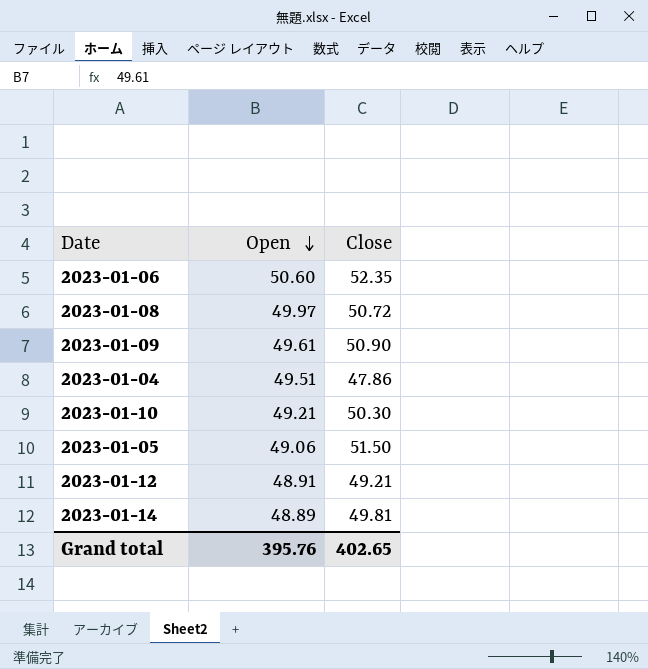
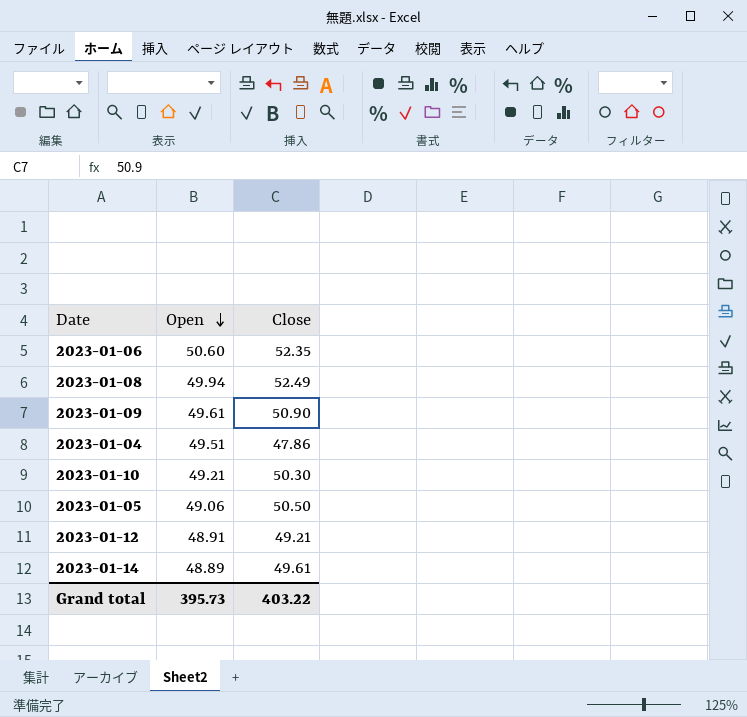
2023-01-08 | Open: 49.97 -> 49.94
2023-01-08 | Close: 50.72 -> 52.49
2023-01-05 | Close: 51.50 -> 50.50
2023-01-14 | Close: 49.81 -> 49.61
Grand total | Open: 395.76 -> 395.73
Grand total | Close: 402.65 -> 403.22

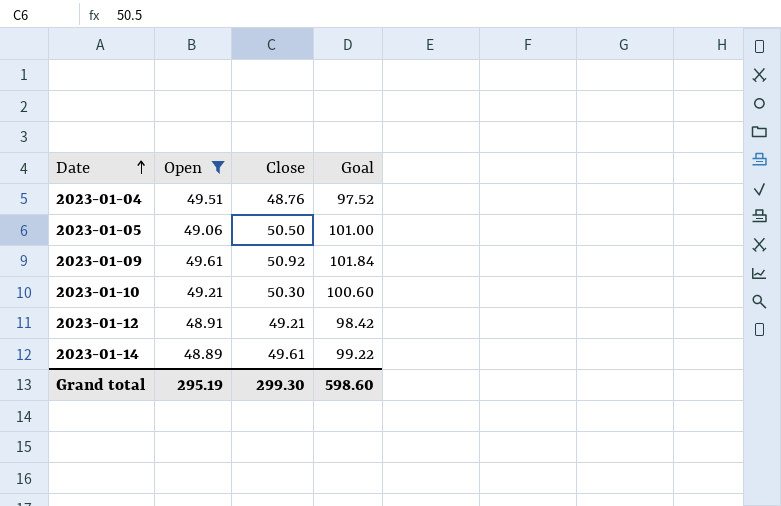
filter: none -> Open <= 49.61
row order: Open descending -> Date ascending
column Goal | formula: none -> [Close] * 2
2023-01-04 | Close: 47.86 -> 48.76
2023-01-09 | Close: 50.90 -> 50.92
Grand total | Open: 395.73 -> 295.19
Grand total | Close: 403.22 -> 299.30

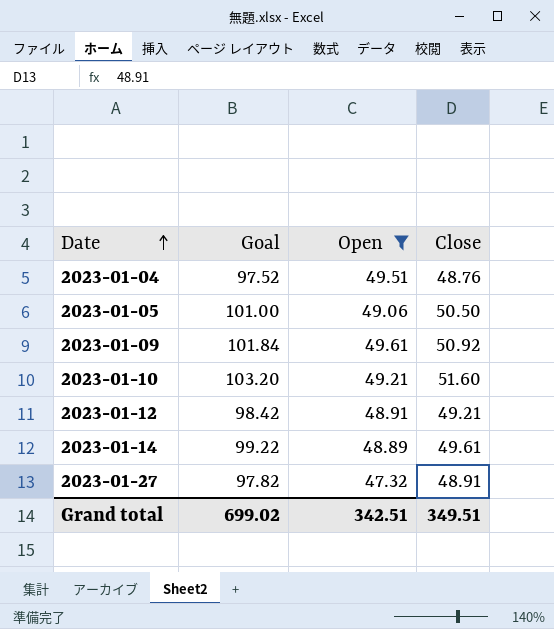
column Goal | position: 4 -> 2
2023-01-10 | Goal: 100.60 -> 103.20
2023-01-10 | Close: 50.30 -> 51.60
row 2023-01-27: none -> 97.82 | 47.32 | 48.91
Grand total | Goal: 598.60 -> 699.02
Grand total | Open: 295.19 -> 342.51
Grand total | Close: 299.30 -> 349.51

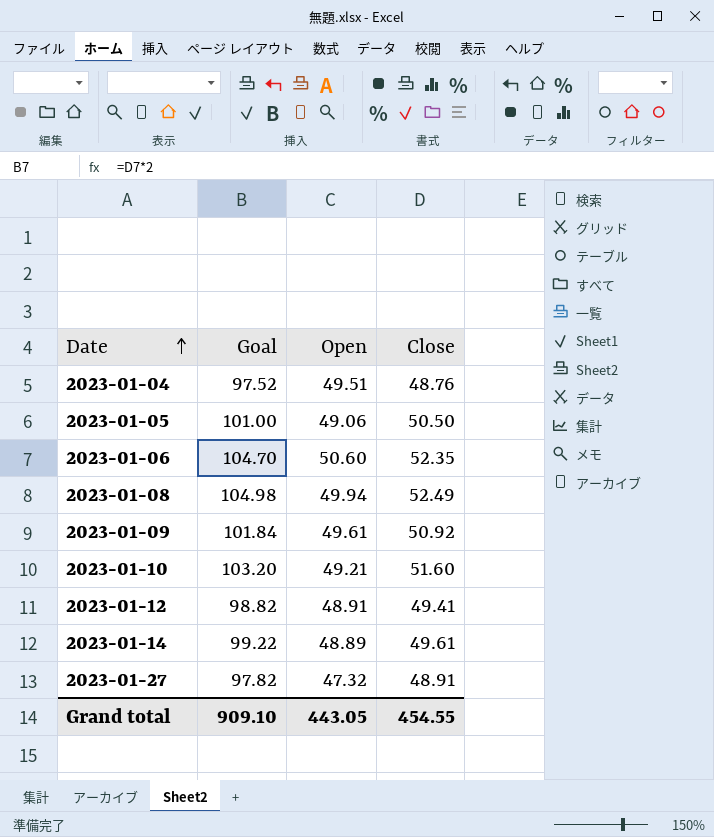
filter: Open <= 49.61 -> none
2023-01-12 | Goal: 98.42 -> 98.82
2023-01-12 | Close: 49.21 -> 49.41
Grand total | Goal: 699.02 -> 909.10
Grand total | Open: 342.51 -> 443.05
Grand total | Close: 349.51 -> 454.55

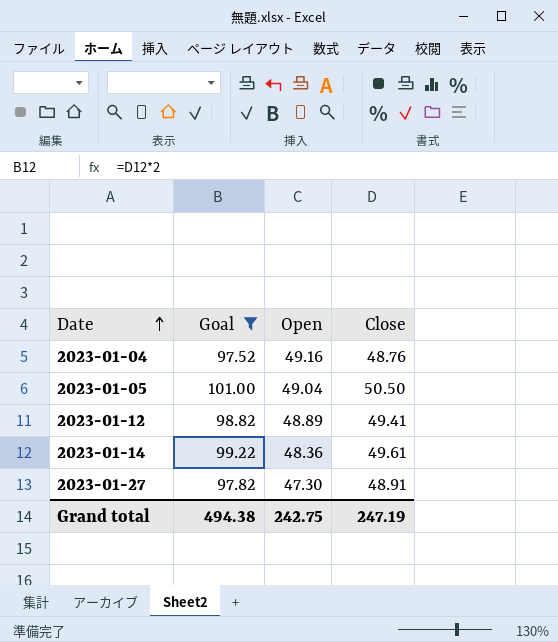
filter: none -> Goal <= 101.00
2023-01-04 | Open: 49.51 -> 49.16
2023-01-05 | Open: 49.06 -> 49.04
2023-01-12 | Open: 48.91 -> 48.89
2023-01-14 | Open: 48.89 -> 48.36
2023-01-27 | Open: 47.32 -> 47.30
Grand total | Goal: 909.10 -> 494.38
Grand total | Open: 443.05 -> 242.75
Grand total | Close: 454.55 -> 247.19

